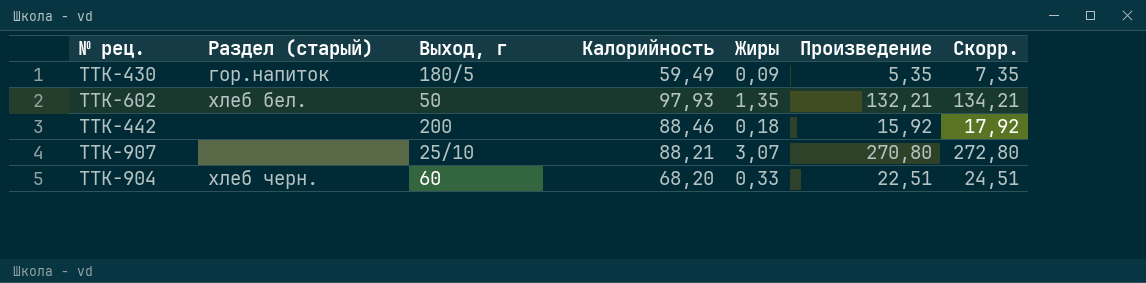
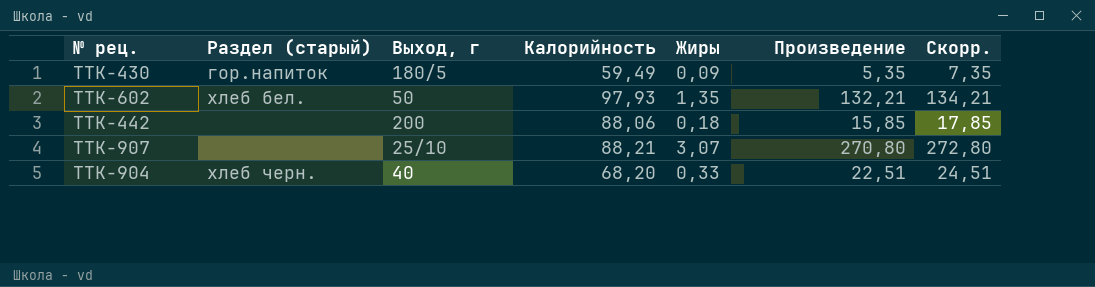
ТТК-442 | Калорийность: 88,46 -> 88,06
ТТК-442 | Произведение: 15,92 -> 15,85
ТТК-442 | Скорр.: 17,92 -> 17,85
ТТК-904 | Выход, г: 60 -> 40

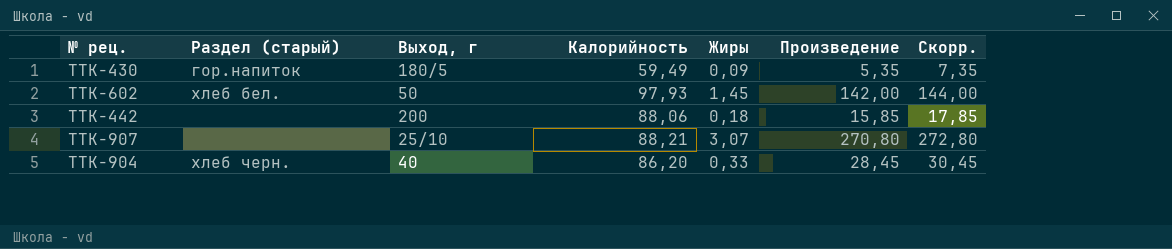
ТТК-602 | Жиры: 1,35 -> 1,45
ТТК-602 | Произведение: 132,21 -> 142,00
ТТК-602 | Скорр.: 134,21 -> 144,00
ТТК-904 | Калорийность: 68,20 -> 86,20
ТТК-904 | Произведение: 22,51 -> 28,45
ТТК-904 | Скорр.: 24,51 -> 30,45

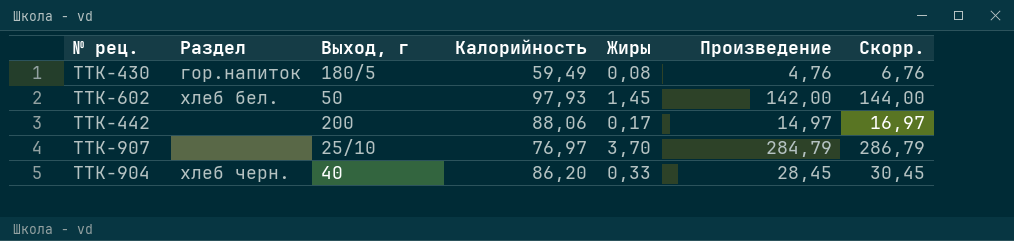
column name: Раздел (старый) -> Раздел
ТТК-430 | Жиры: 0,09 -> 0,08
ТТК-430 | Произведение: 5,35 -> 4,76
ТТК-430 | Скорр.: 7,35 -> 6,76
ТТК-442 | Жиры: 0,18 -> 0,17
ТТК-442 | Произведение: 15,85 -> 14,97
ТТК-442 | Скорр.: 17,85 -> 16,97
ТТК-907 | Калорийность: 88,21 -> 76,97
ТТК-907 | Жиры: 3,07 -> 3,70
ТТК-907 | Произведение: 270,80 -> 284,79
ТТК-907 | Скорр.: 272,80 -> 286,79

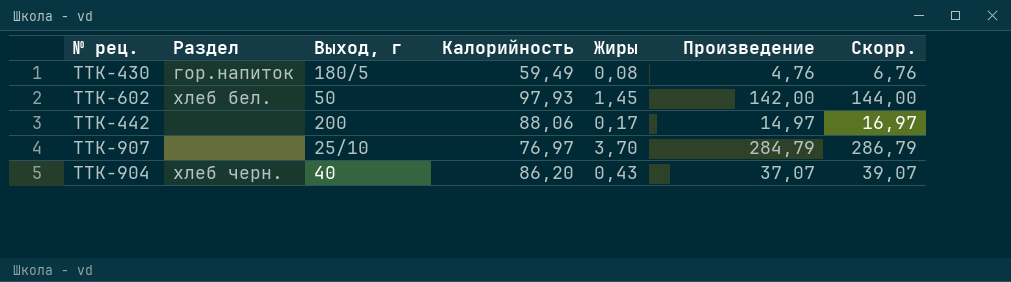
ТТК-904 | Жиры: 0,33 -> 0,43
ТТК-904 | Произведение: 28,45 -> 37,07
ТТК-904 | Скорр.: 30,45 -> 39,07

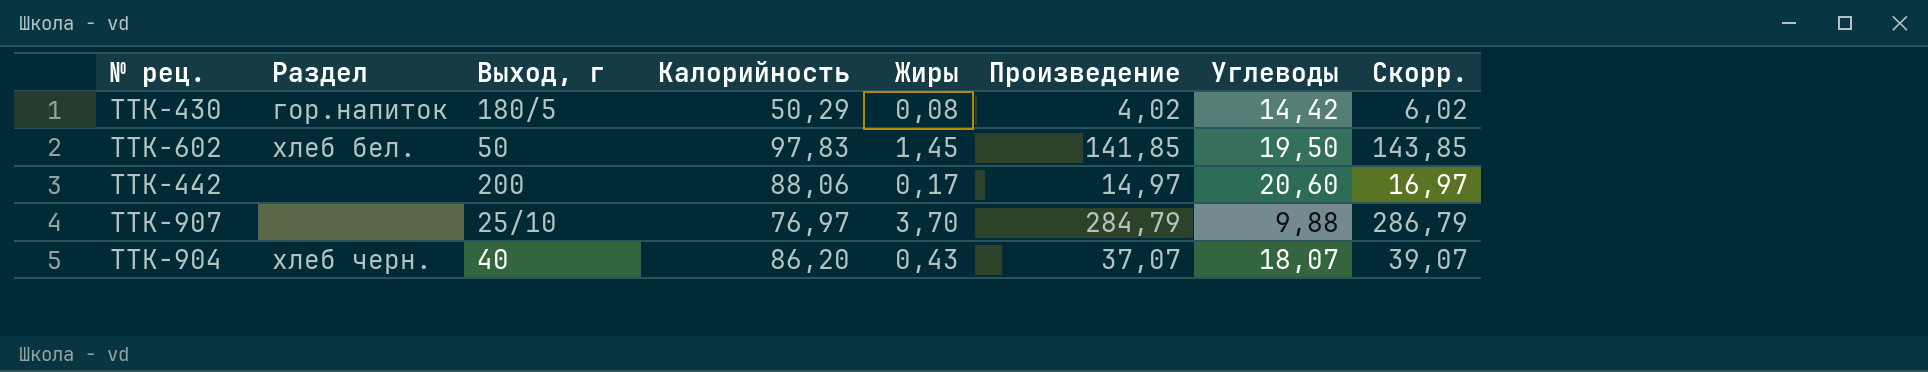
column Углеводы | position: none -> 7
ТТК-430 | Калорийность: 59,49 -> 50,29
ТТК-430 | Произведение: 4,76 -> 4,02
ТТК-430 | Скорр.: 6,76 -> 6,02
ТТК-602 | Калорийность: 97,93 -> 97,83
ТТК-602 | Произведение: 142,00 -> 141,85
ТТК-602 | Скорр.: 144,00 -> 143,85

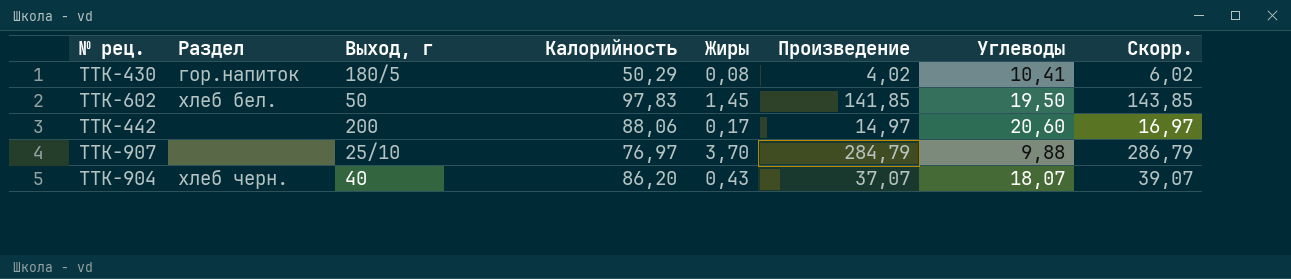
ТТК-430 | Углеводы: 14,42 -> 10,41

